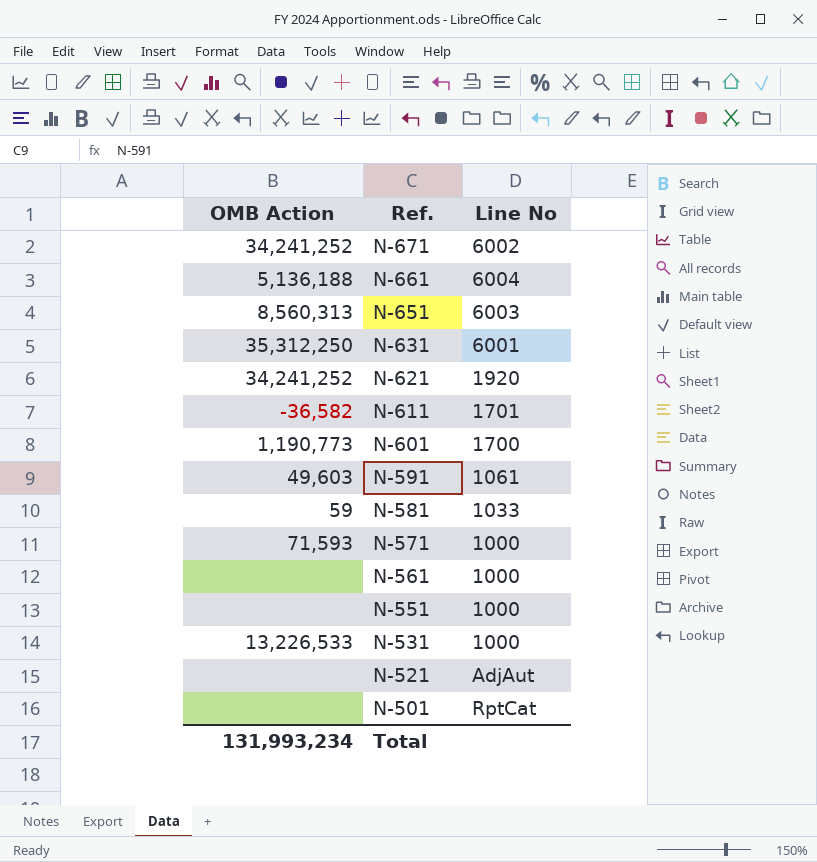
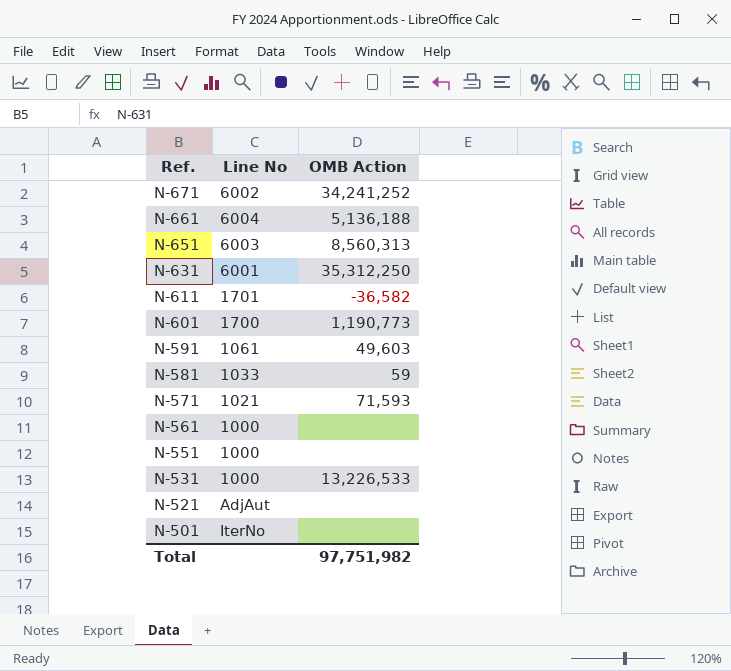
column OMB Action | position: 1 -> 3
row N-621: 34,241,252 | 1920 -> none
N-571 | Line No: 1000 -> 1021
N-501 | Line No: RptCat -> IterNo
Total | OMB Action: 131,993,234 -> 97,751,982

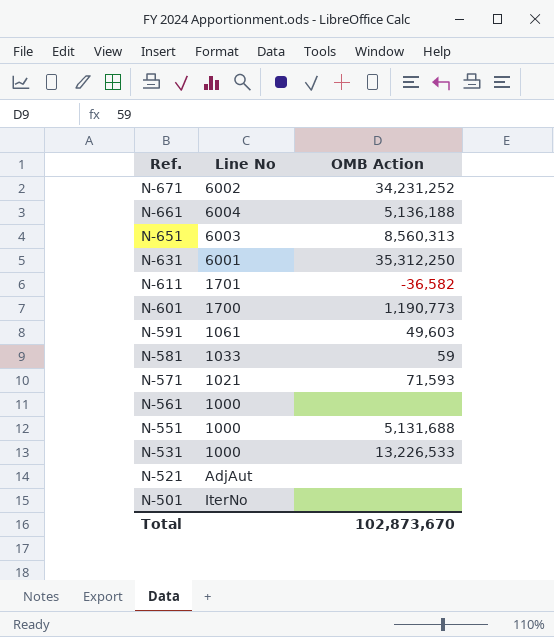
N-671 | OMB Action: 34,241,252 -> 34,231,252
N-551 | OMB Action: none -> 5,131,688
Total | OMB Action: 97,751,982 -> 102,873,670

